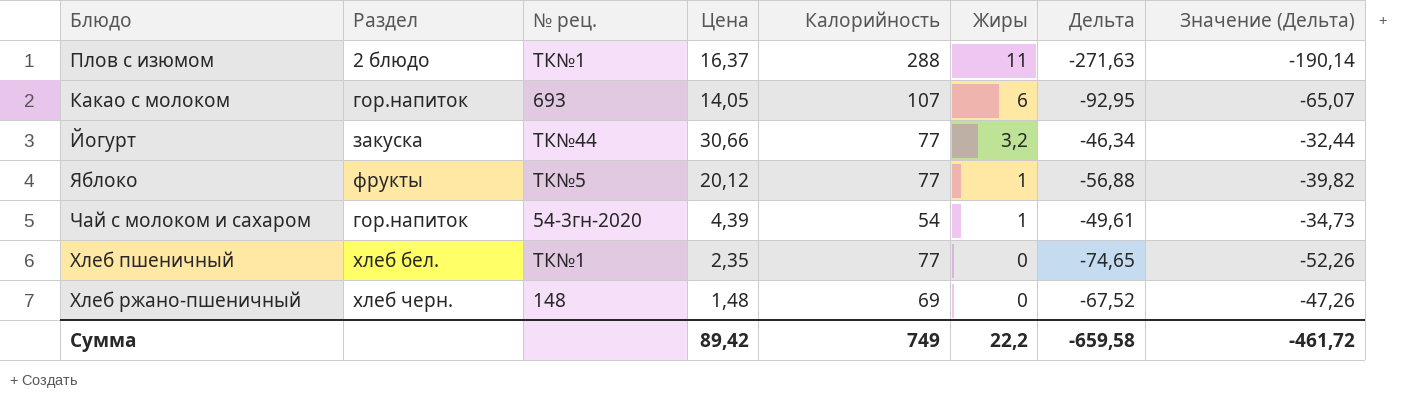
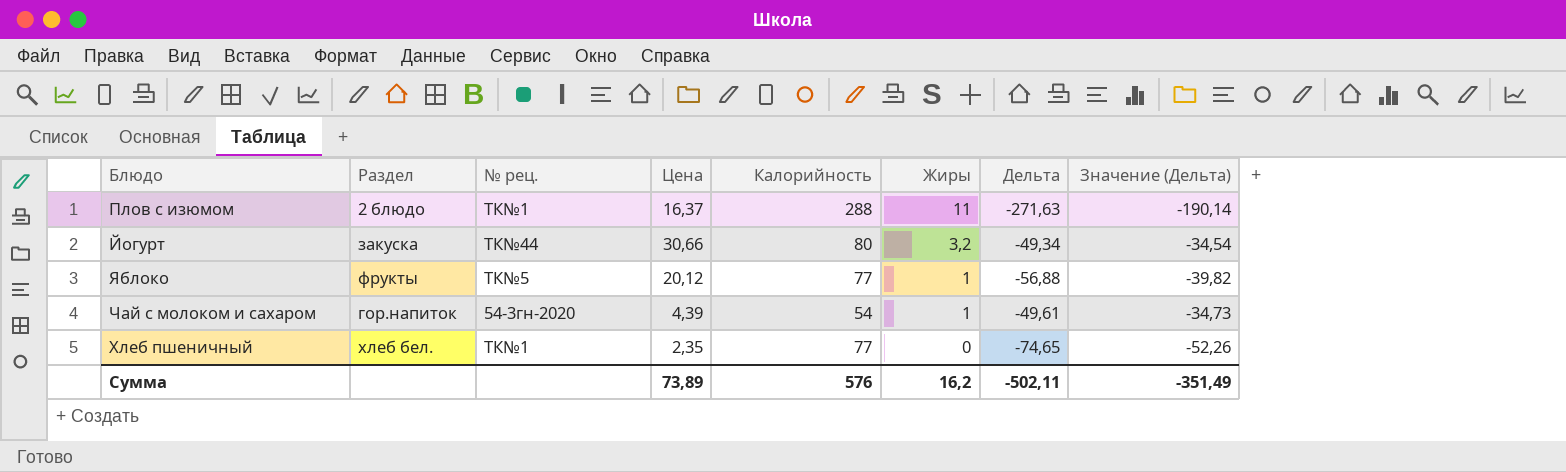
row Какао с молоком: гор.напиток | 693 | 14,05 | 107 | 6 | -92,95 | -65,07 -> none
row Хлеб ржано-пшеничный: хлеб черн. | 148 | 1,48 | 69 | 0 | -67,52 | -47,26 -> none
Йогурт | Калорийность: 77 -> 80
Йогурт | Дельта: -46,34 -> -49,34
Йогурт | Значение (Дельта): -32,44 -> -34,54
Сумма | Цена: 89,42 -> 73,89
Сумма | Калорийность: 749 -> 576
Сумма | Жиры: 22,2 -> 16,2
Сумма | Дельта: -659,58 -> -502,11
Сумма | Значение (Дельта): -461,72 -> -351,49

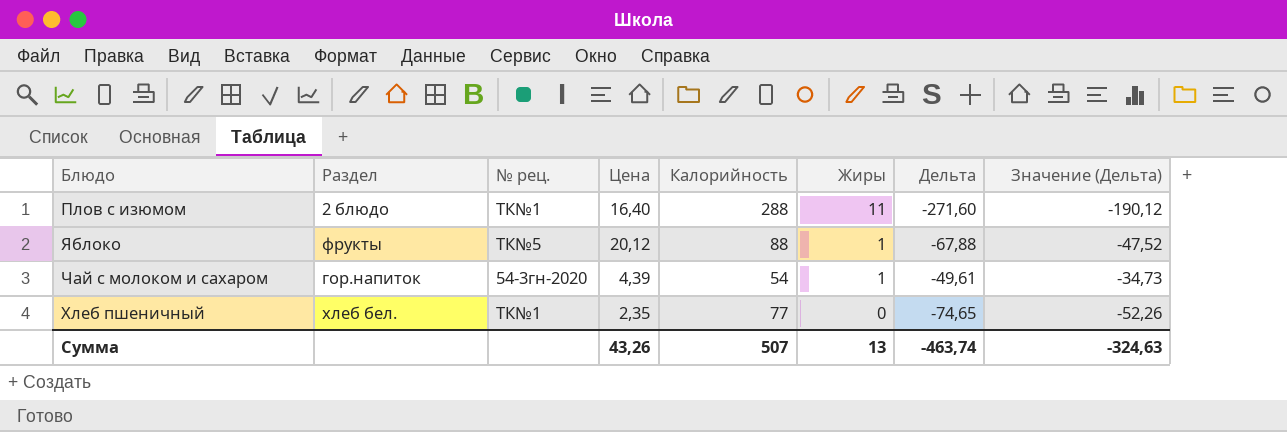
row Йогурт: закуска | ТК№44 | 30,66 | 80 | 3,2 | -49,34 | -34,54 -> none
Плов с изюмом | Цена: 16,37 -> 16,40
Плов с изюмом | Дельта: -271,63 -> -271,60
Плов с изюмом | Значение (Дельта): -190,14 -> -190,12
Яблоко | Калорийность: 77 -> 88
Яблоко | Дельта: -56,88 -> -67,88
Яблоко | Значение (Дельта): -39,82 -> -47,52
Сумма | Цена: 73,89 -> 43,26
Сумма | Калорийность: 576 -> 507
Сумма | Жиры: 16,2 -> 13
Сумма | Дельта: -502,11 -> -463,74
Сумма | Значение (Дельта): -351,49 -> -324,63

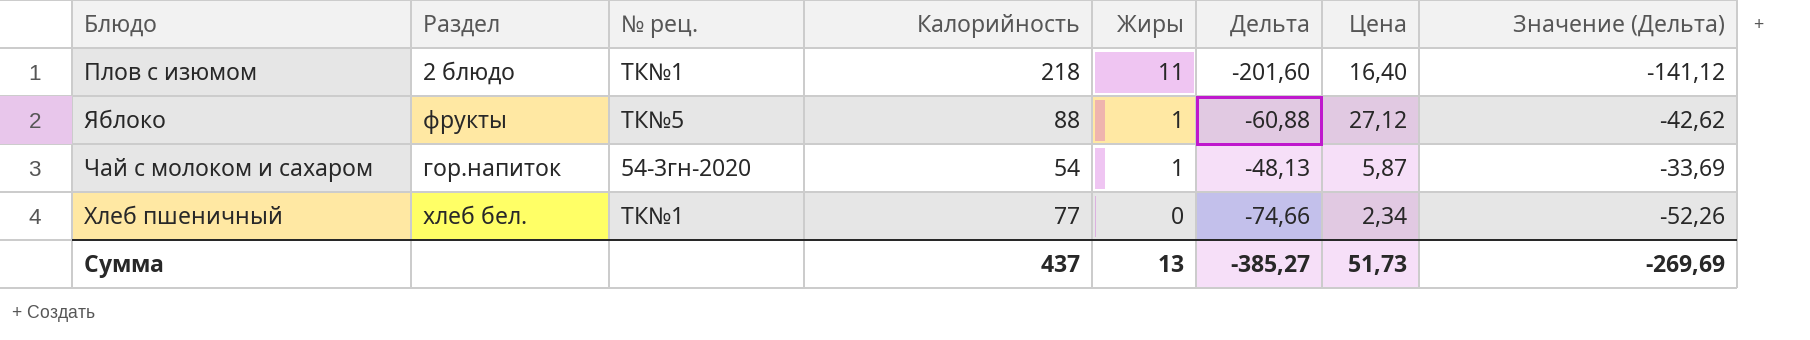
column Цена | position: 4 -> 7
Плов с изюмом | Калорийность: 288 -> 218
Плов с изюмом | Дельта: -271,60 -> -201,60
Плов с изюмом | Значение (Дельта): -190,12 -> -141,12
Яблоко | Дельта: -67,88 -> -60,88
Яблоко | Цена: 20,12 -> 27,12
Яблоко | Значение (Дельта): -47,52 -> -42,62
Чай с молоком и сахаром | Дельта: -49,61 -> -48,13
Чай с молоком и сахаром | Цена: 4,39 -> 5,87
Чай с молоком и сахаром | Значение (Дельта): -34,73 -> -33,69
Хлеб пшеничный | Дельта: -74,65 -> -74,66
Хлеб пшеничный | Цена: 2,35 -> 2,34
Сумма | Калорийность: 507 -> 437
Сумма | Дельта: -463,74 -> -385,27
Сумма | Цена: 43,26 -> 51,73
Сумма | Значение (Дельта): -324,63 -> -269,69

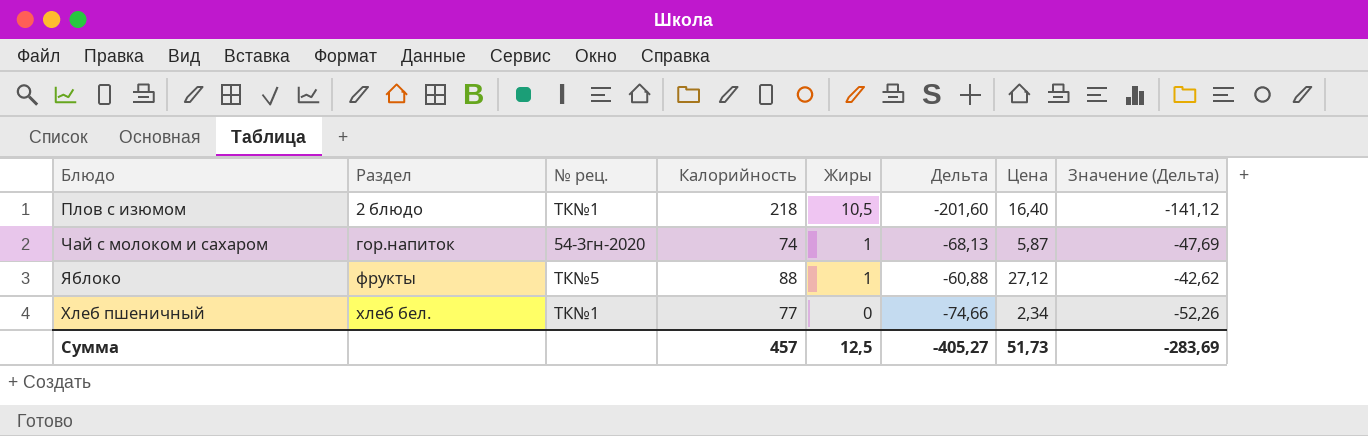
row order: Жиры descending -> Раздел ascending
Плов с изюмом | Жиры: 11 -> 10,5
Чай с молоком и сахаром | Калорийность: 54 -> 74
Чай с молоком и сахаром | Дельта: -48,13 -> -68,13
Чай с молоком и сахаром | Значение (Дельта): -33,69 -> -47,69
Сумма | Калорийность: 437 -> 457
Сумма | Жиры: 13 -> 12,5
Сумма | Дельта: -385,27 -> -405,27
Сумма | Значение (Дельта): -269,69 -> -283,69

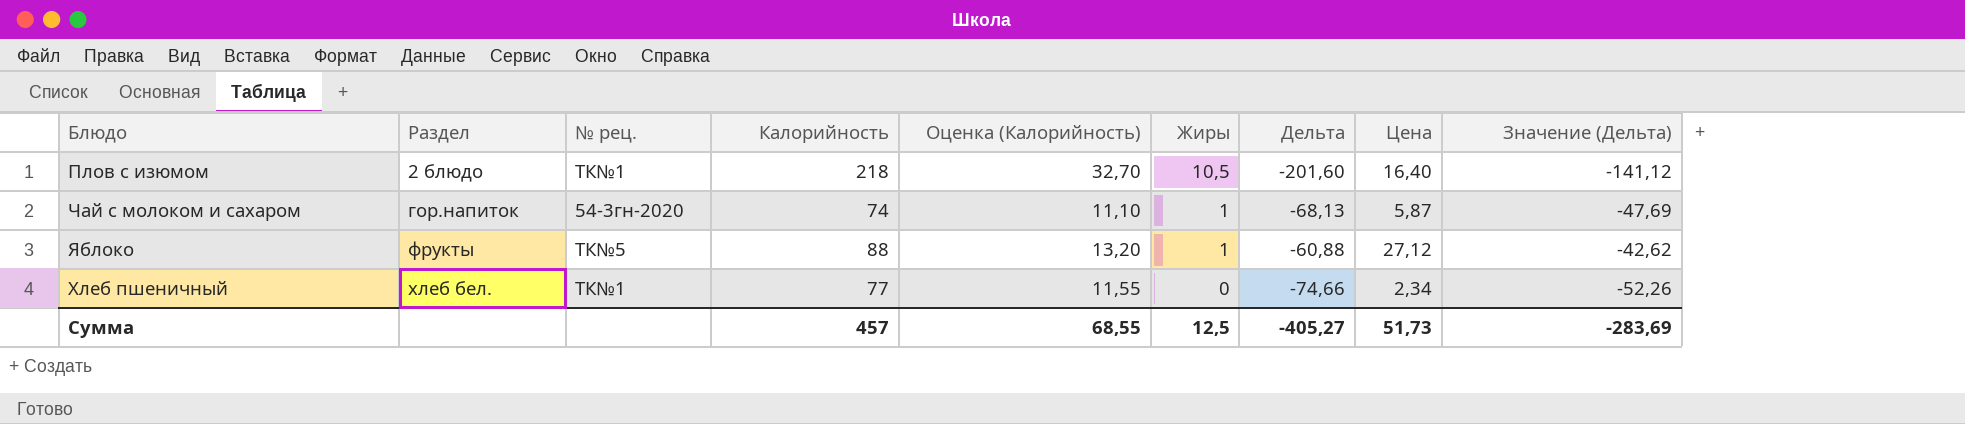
column Оценка (Калорийность) | formula: none -> [Калорийность] * 0,15

